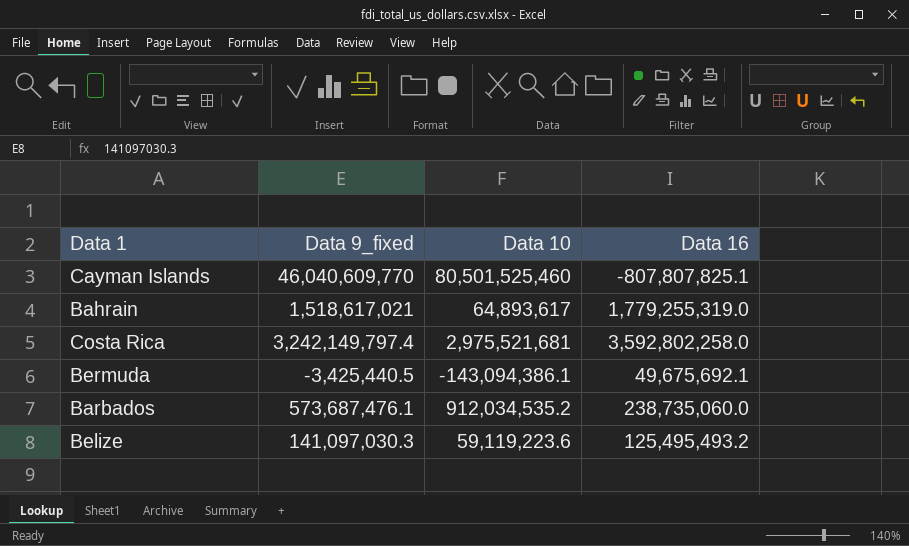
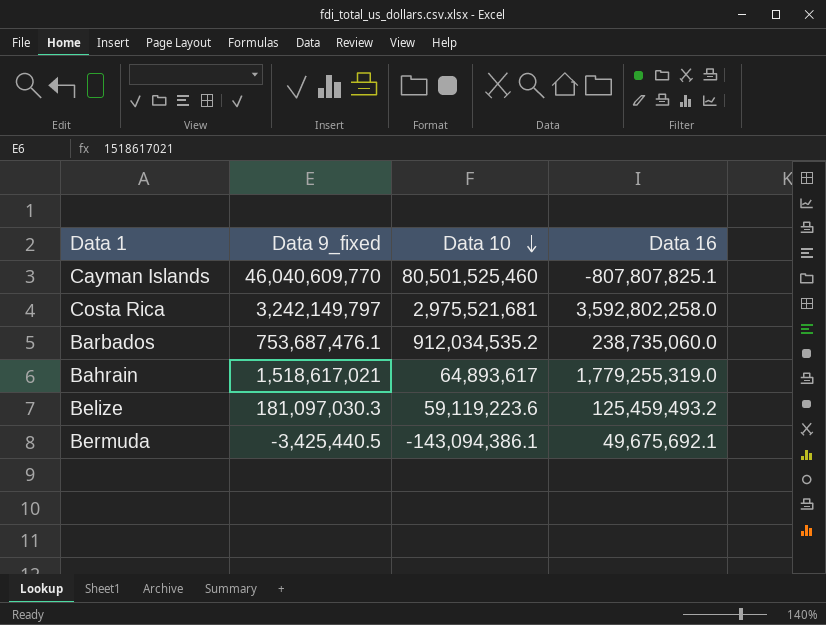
row order: none -> Data 10 descending
Costa Rica | Data 9_fixed: 3,242,149,797.4 -> 3,242,149,797
Barbados | Data 9_fixed: 573,687,476.1 -> 753,687,476.1
Belize | Data 9_fixed: 141,097,030.3 -> 181,097,030.3
Belize | Data 16: 125,495,493.2 -> 125,459,493.2

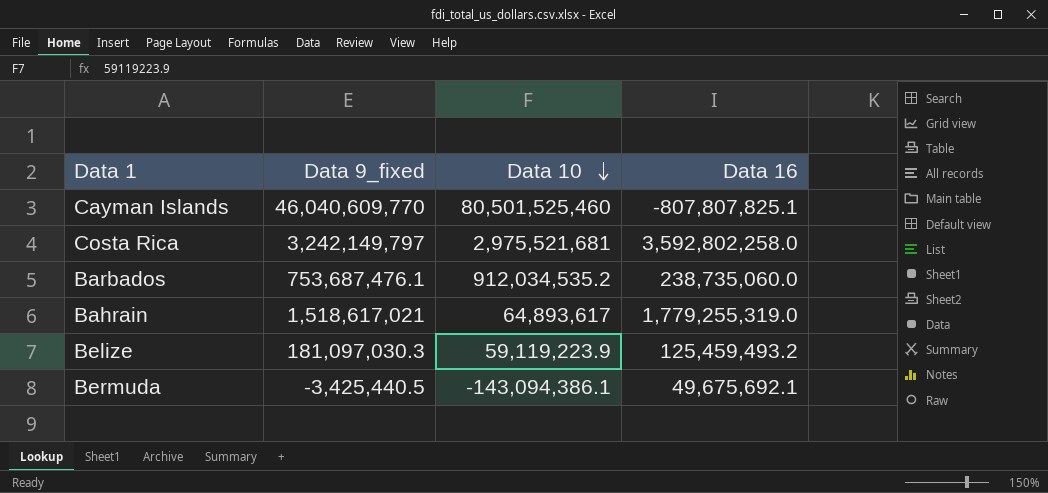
Belize | Data 10: 59,119,223.6 -> 59,119,223.9

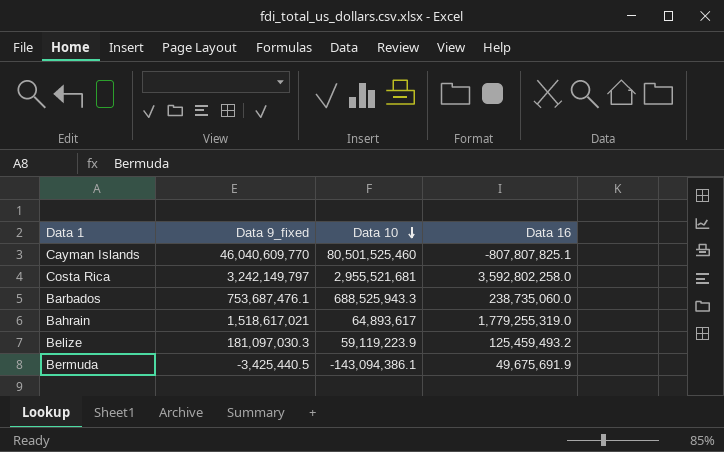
Costa Rica | Data 10: 2,975,521,681 -> 2,955,521,681
Barbados | Data 10: 912,034,535.2 -> 688,525,943.3
Bermuda | Data 16: 49,675,692.1 -> 49,675,691.9

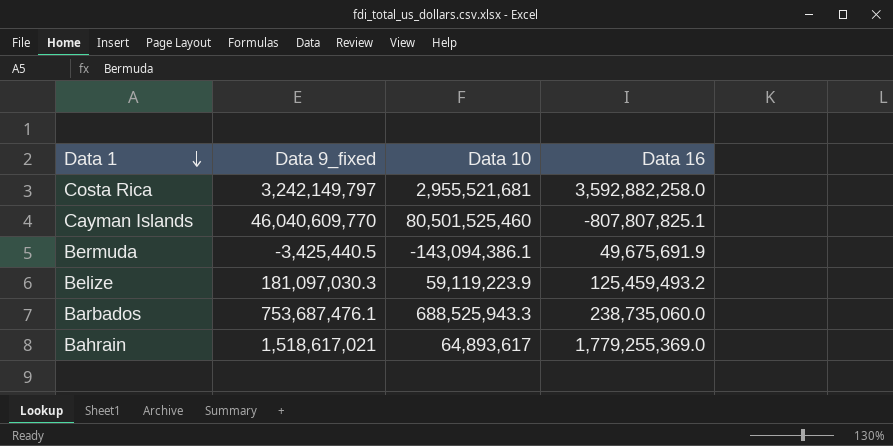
row order: Data 10 descending -> Data 1 descending
Costa Rica | Data 16: 3,592,802,258.0 -> 3,592,882,258.0
Bahrain | Data 16: 1,779,255,319.0 -> 1,779,255,369.0

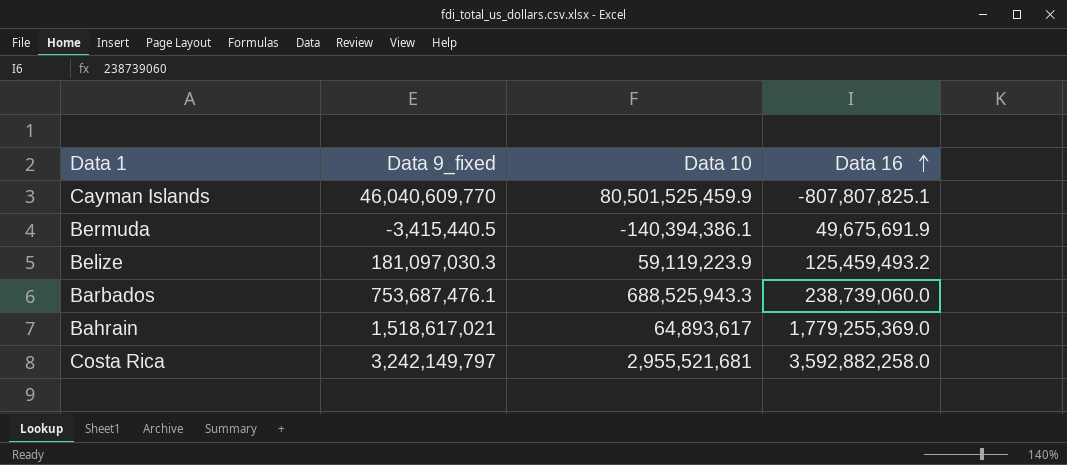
row order: Data 1 descending -> Data 16 ascending
Cayman Islands | Data 10: 80,501,525,460 -> 80,501,525,459.9
Bermuda | Data 9_fixed: -3,425,440.5 -> -3,415,440.5
Bermuda | Data 10: -143,094,386.1 -> -140,394,386.1
Barbados | Data 16: 238,735,060.0 -> 238,739,060.0

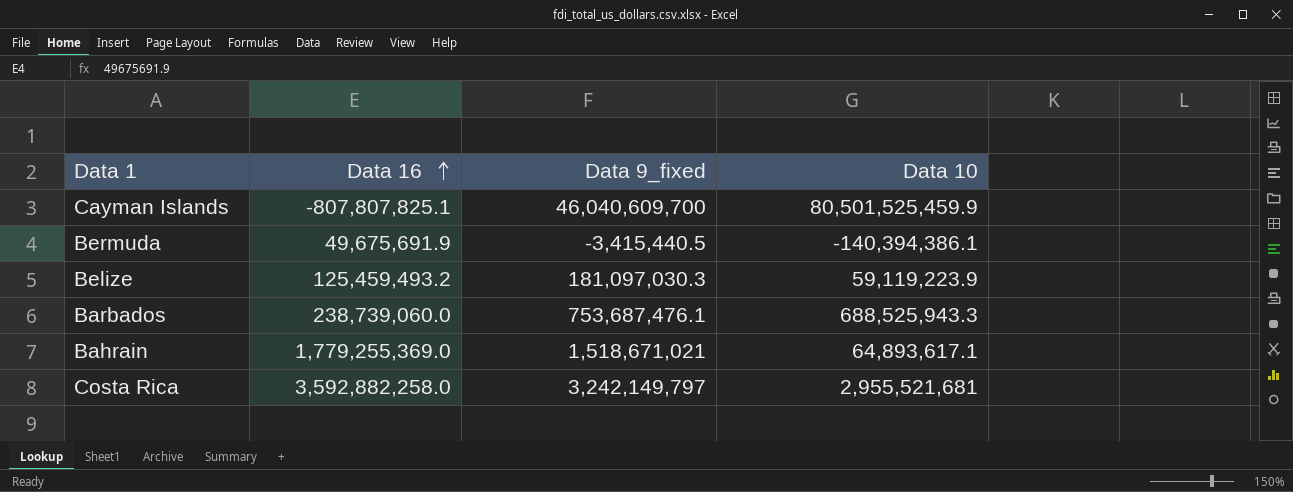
column Data 16 | position: 4 -> 2
Cayman Islands | Data 9_fixed: 46,040,609,770 -> 46,040,609,700
Bahrain | Data 9_fixed: 1,518,617,021 -> 1,518,671,021
Bahrain | Data 10: 64,893,617 -> 64,893,617.1

